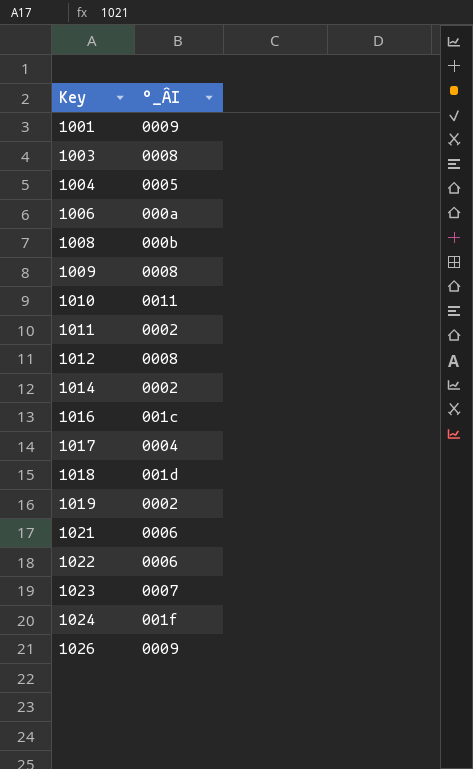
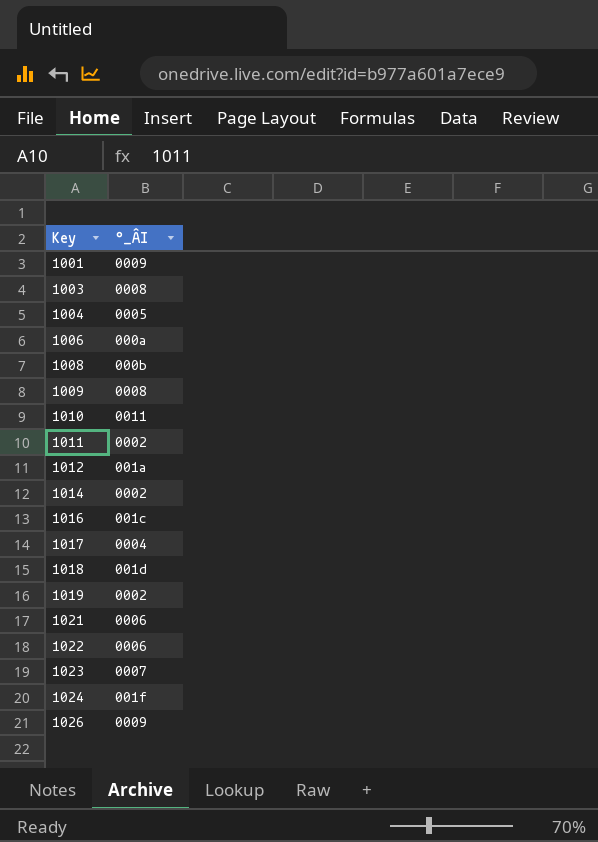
1012 | °_ÂI: 0008 -> 001a

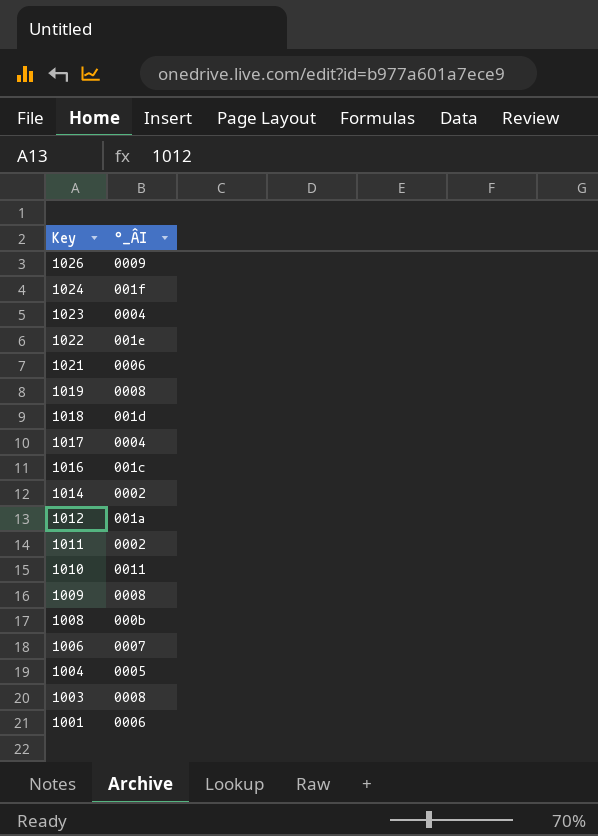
row order: Key ascending -> Key descending
1023 | °_ÂI: 0007 -> 0004
1022 | °_ÂI: 0006 -> 001e
1019 | °_ÂI: 0002 -> 0008
1006 | °_ÂI: 000a -> 0007
1001 | °_ÂI: 0009 -> 0006

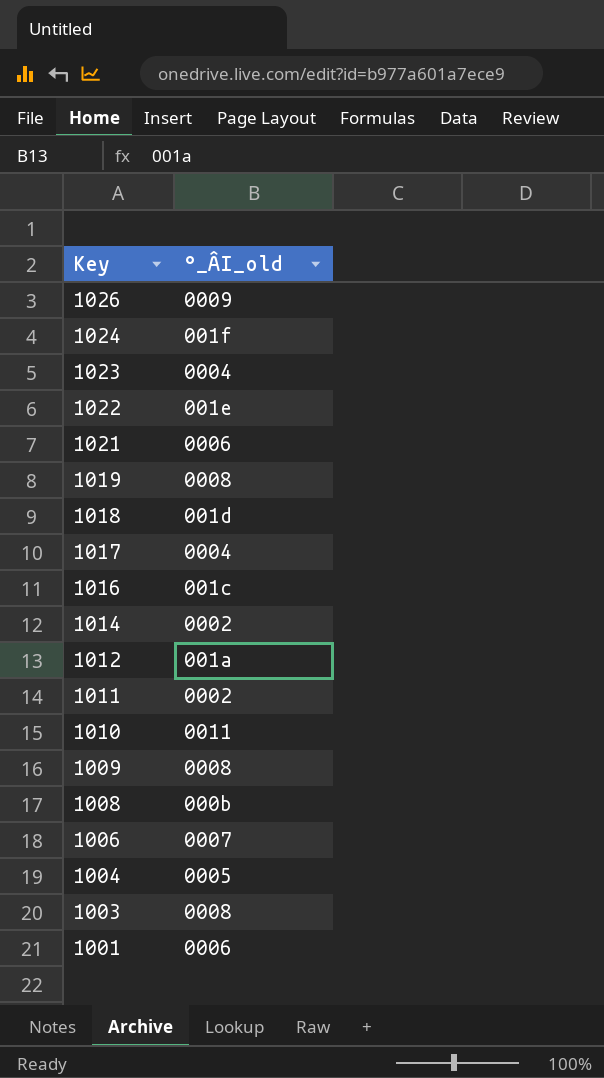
column name: °_ÂI -> °_ÂI_old

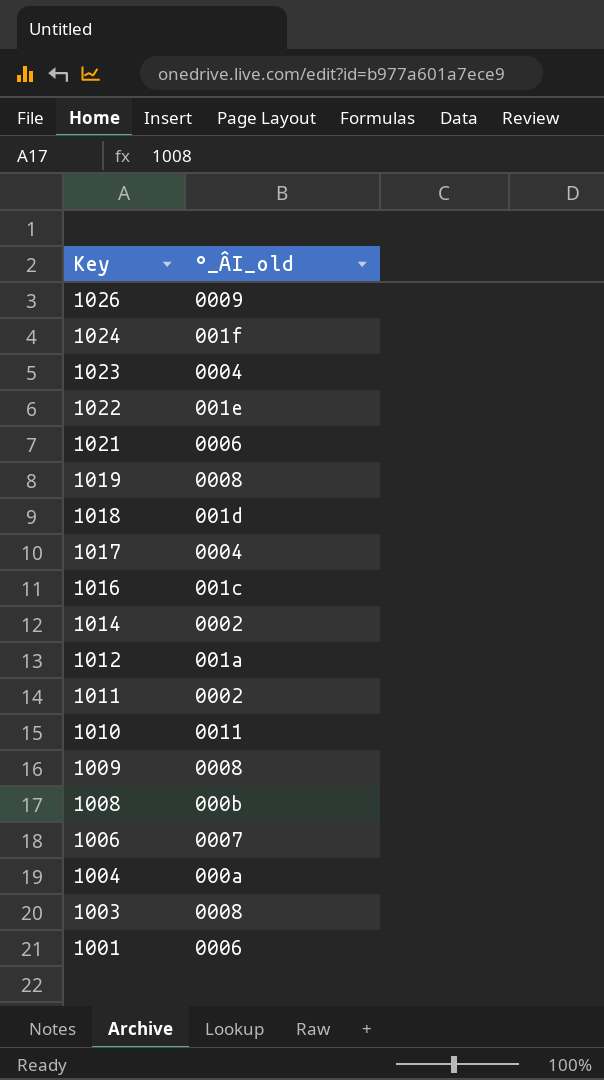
1004 | °_ÂI_old: 0005 -> 000a

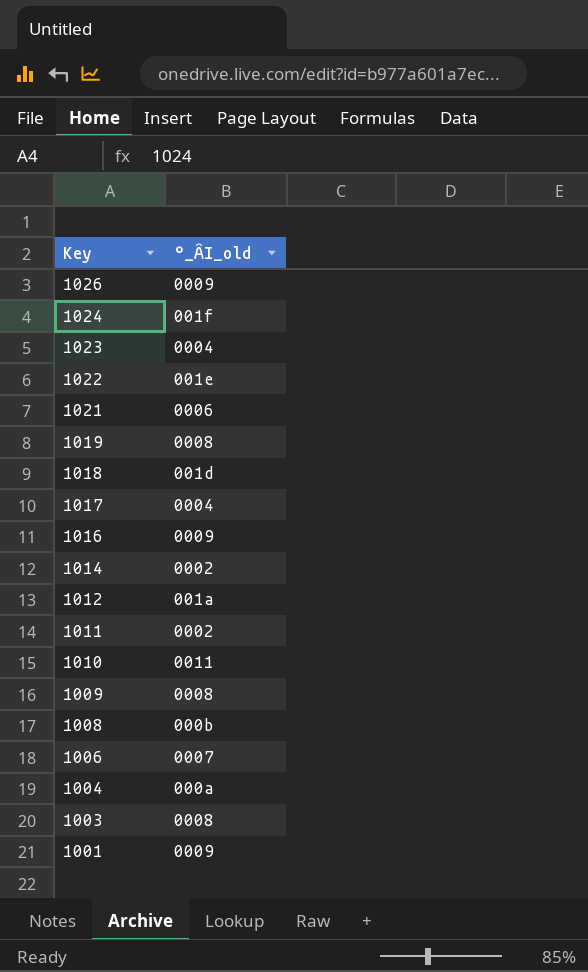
1016 | °_ÂI_old: 001c -> 0009
1001 | °_ÂI_old: 0006 -> 0009

